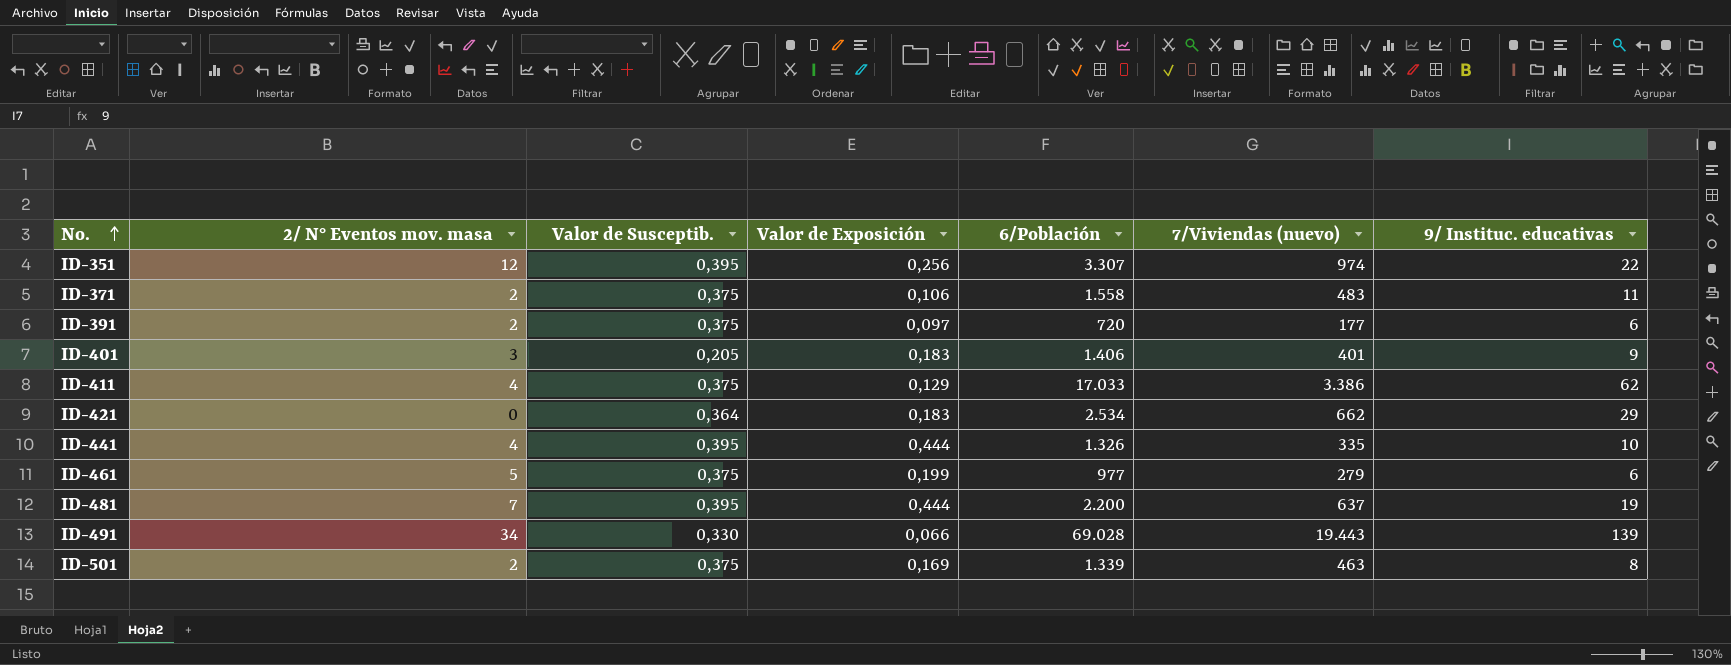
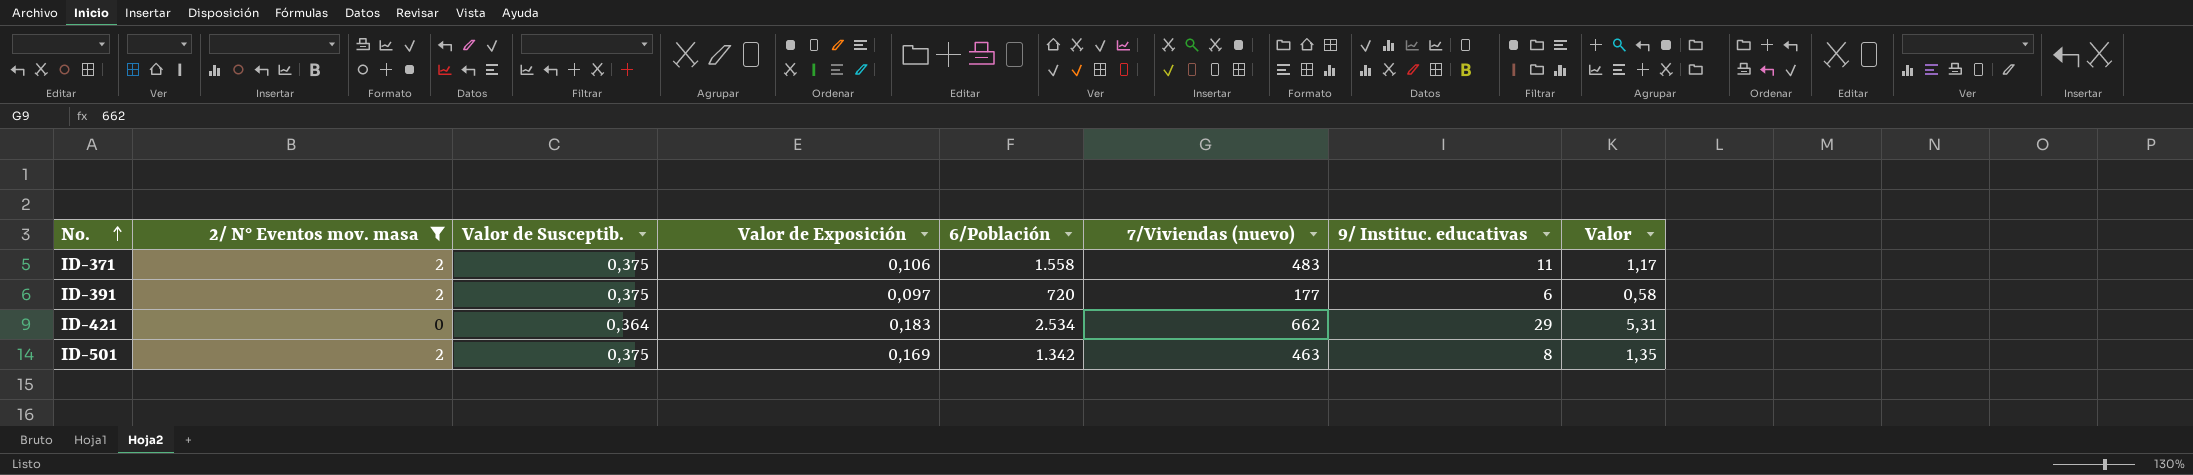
filter: none -> 2/ N° Eventos mov. masa <= 2
column Valor | formula: none -> [Valor de Exposición] * [9/ Instituc. educativas]
ID-501 | 6/Población: 1.339 -> 1.342

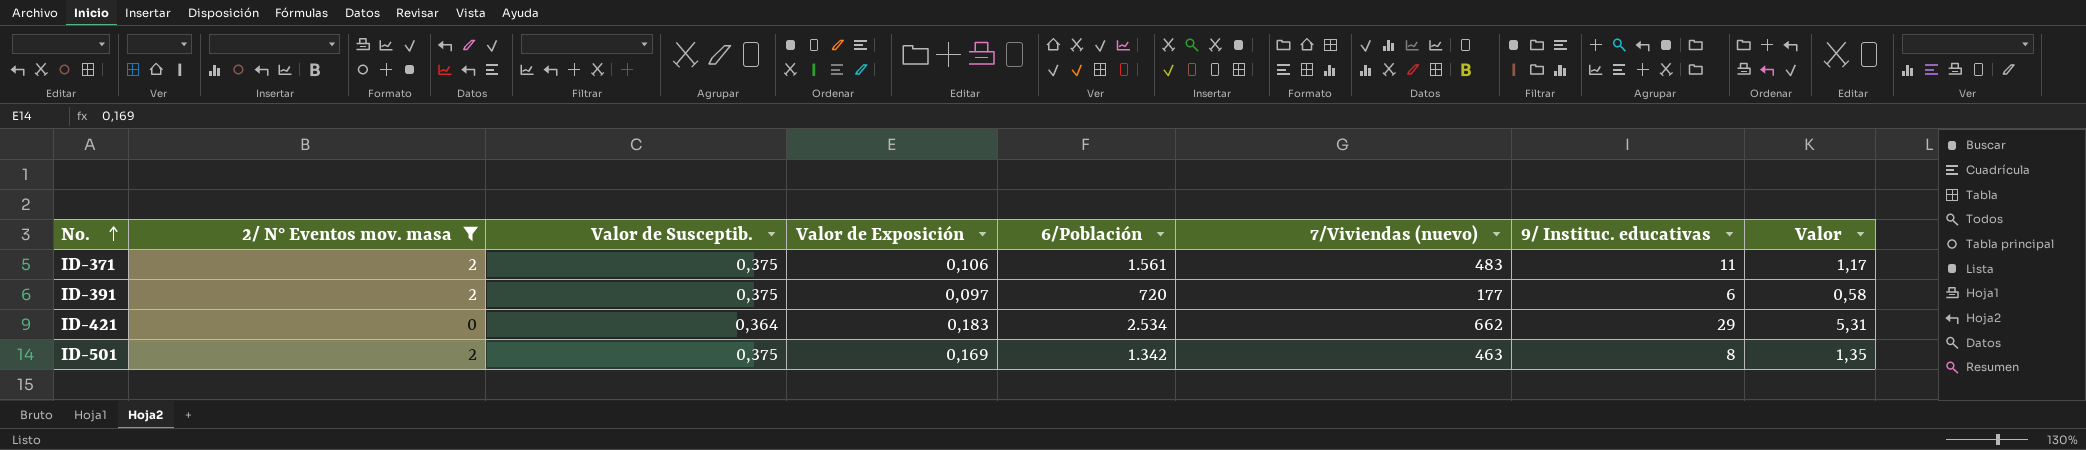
ID-371 | 6/Población: 1.558 -> 1.561

